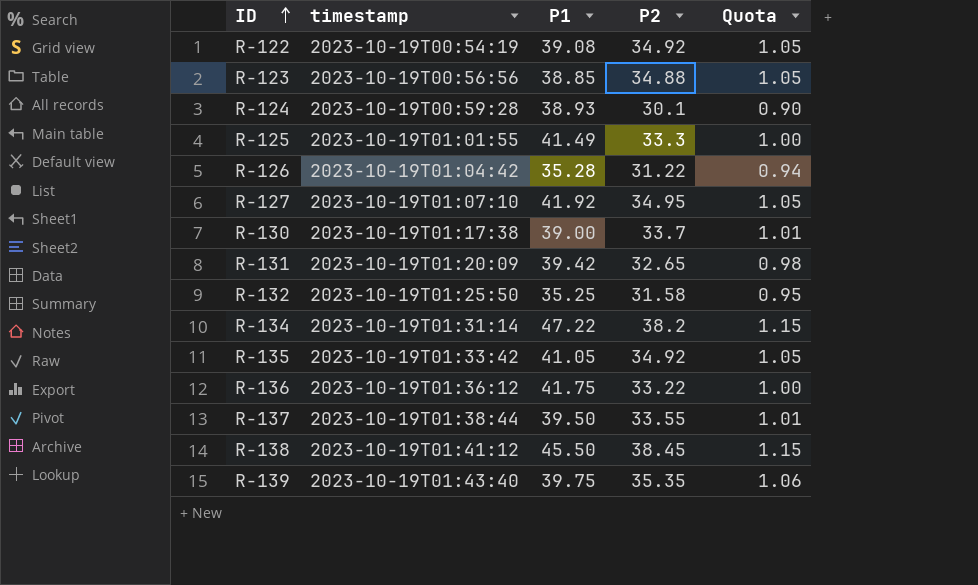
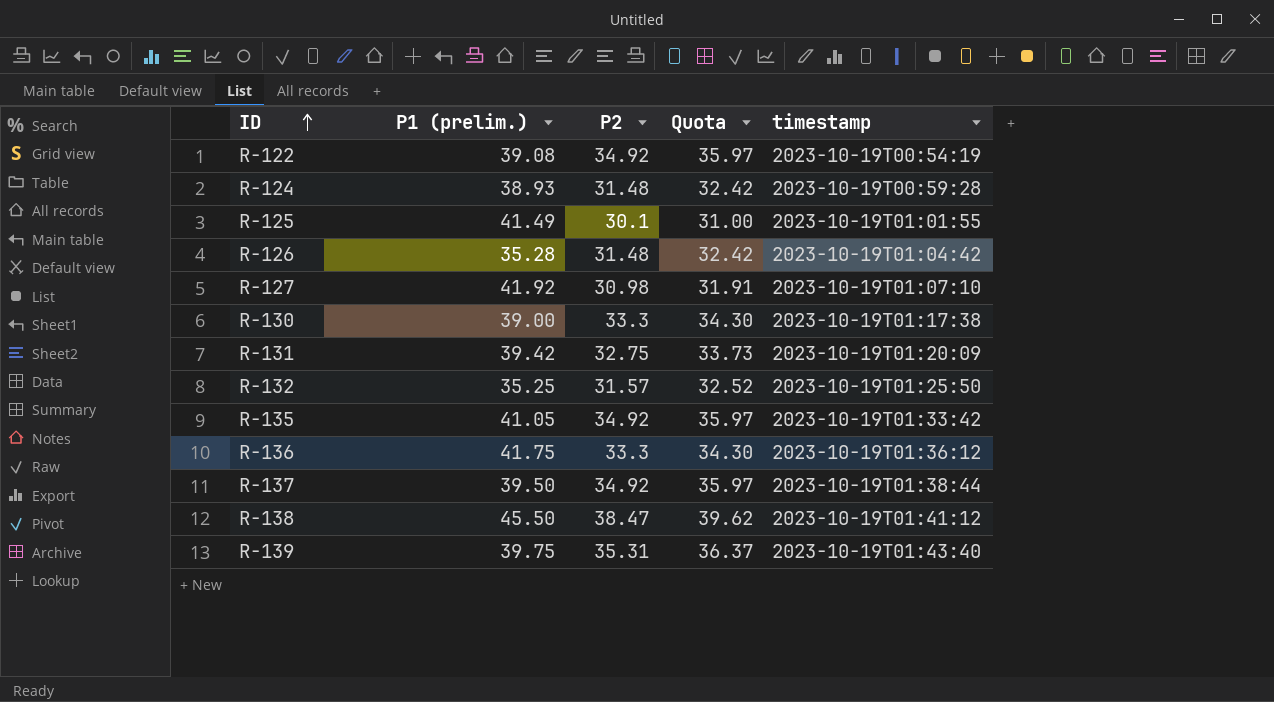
column name: P1 -> P1 (prelim.)
column Quota | formula: [P2] * 0.03 -> [P2] * 1.03
column timestamp | position: 2 -> 5
row R-123: 2023-10-19T00:56:56 | 38.85 | 34.88 | 1.05 -> none
row R-134: 2023-10-19T01:31:14 | 47.22 | 38.2 | 1.15 -> none
R-124 | P2: 30.1 -> 31.48
R-125 | P2: 33.3 -> 30.1
R-126 | P2: 31.22 -> 31.48
R-127 | P2: 34.95 -> 30.98
R-130 | P2: 33.7 -> 33.3
R-131 | P2: 32.65 -> 32.75
R-132 | P2: 31.58 -> 31.57
R-136 | P2: 33.22 -> 33.3
R-137 | P2: 33.55 -> 34.92
R-138 | P2: 38.45 -> 38.47
R-139 | P2: 35.35 -> 35.31

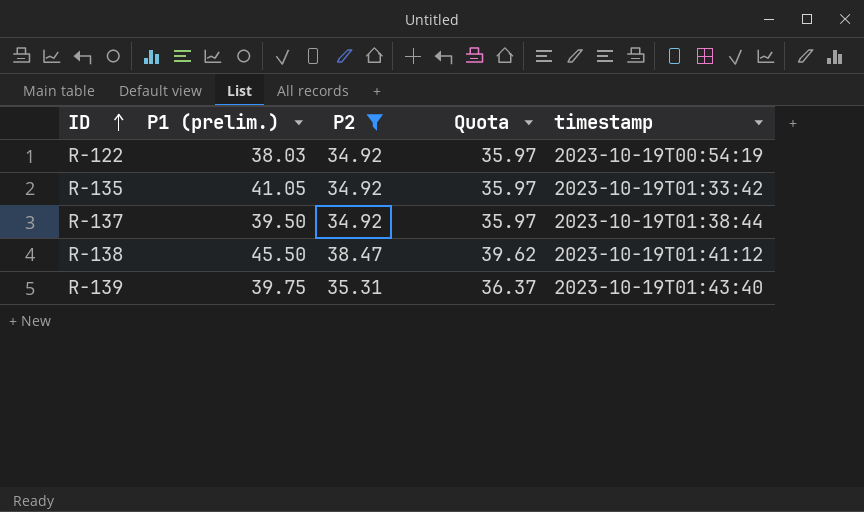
filter: none -> P2 >= 34.92
R-122 | P1 (prelim.): 39.08 -> 38.03

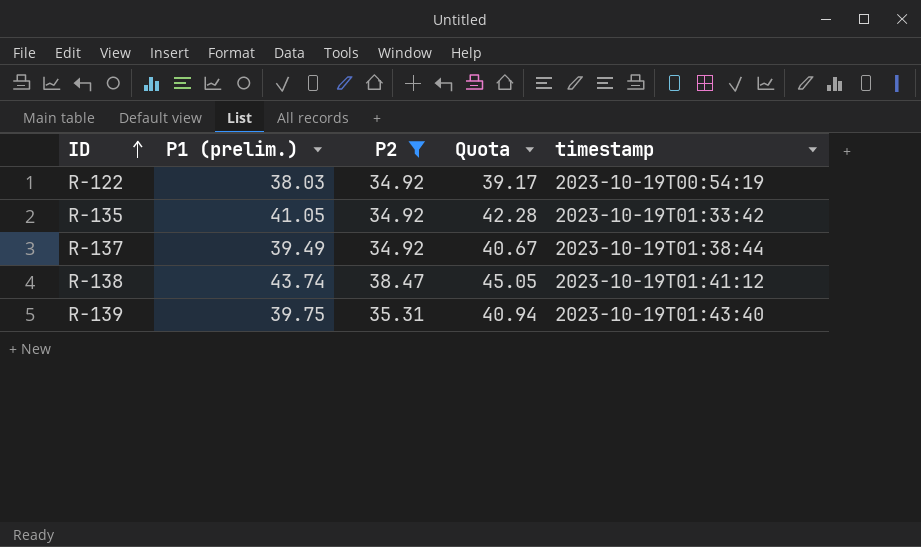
column Quota | formula: [P2] * 1.03 -> [P1 (prelim.)] * 1.03
R-137 | P1 (prelim.): 39.50 -> 39.49
R-138 | P1 (prelim.): 45.50 -> 43.74

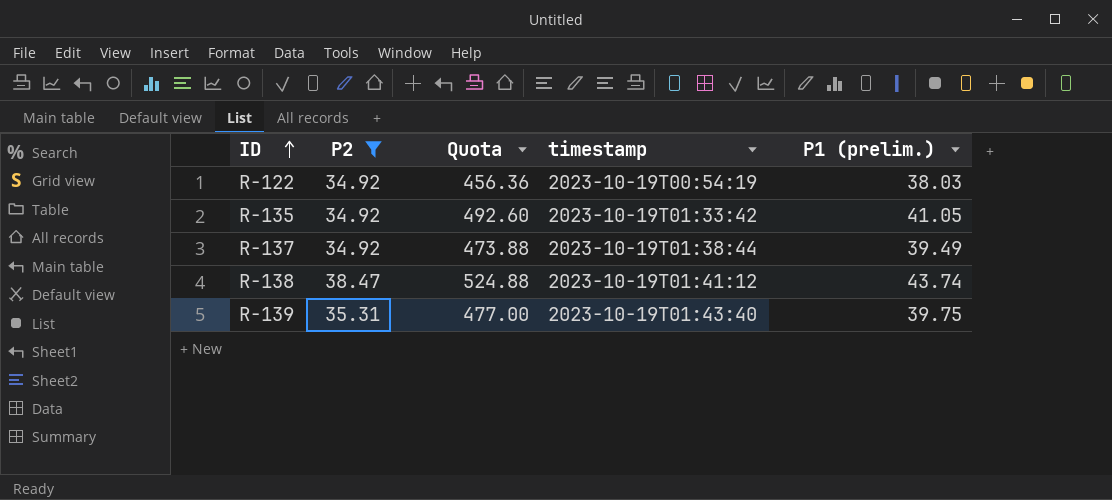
column Quota | formula: [P1 (prelim.)] * 1.03 -> [P1 (prelim.)] * 12
column P1 (prelim.) | position: 2 -> 5

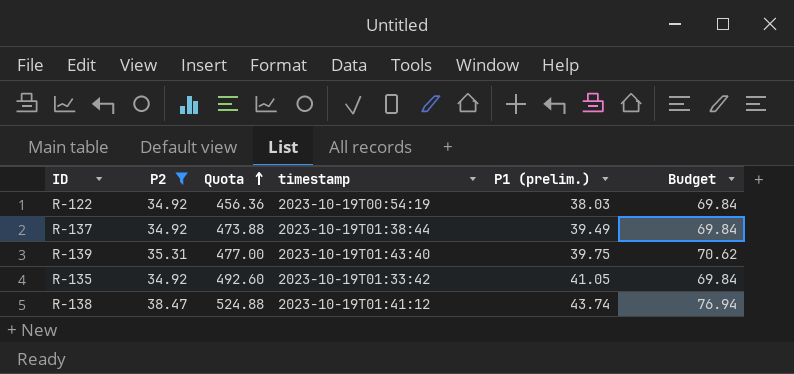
row order: ID ascending -> Quota ascending
column Budget | formula: none -> [P2] * 2

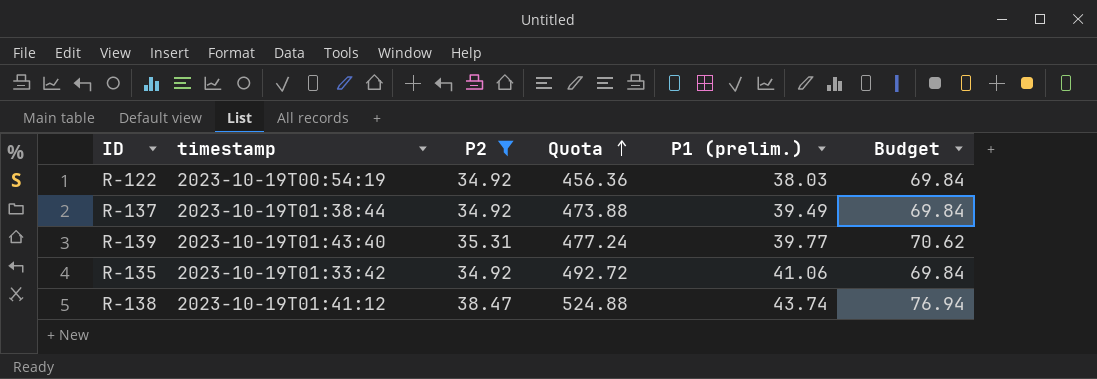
column timestamp | position: 4 -> 2
R-139 | Quota: 477.00 -> 477.24
R-139 | P1 (prelim.): 39.75 -> 39.77
R-135 | Quota: 492.60 -> 492.72
R-135 | P1 (prelim.): 41.05 -> 41.06

